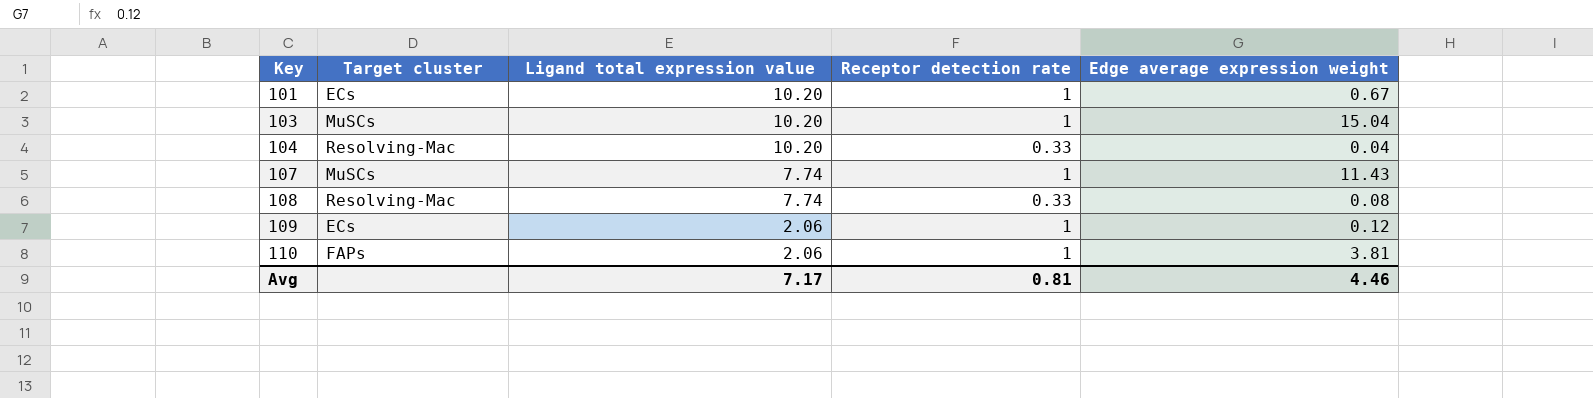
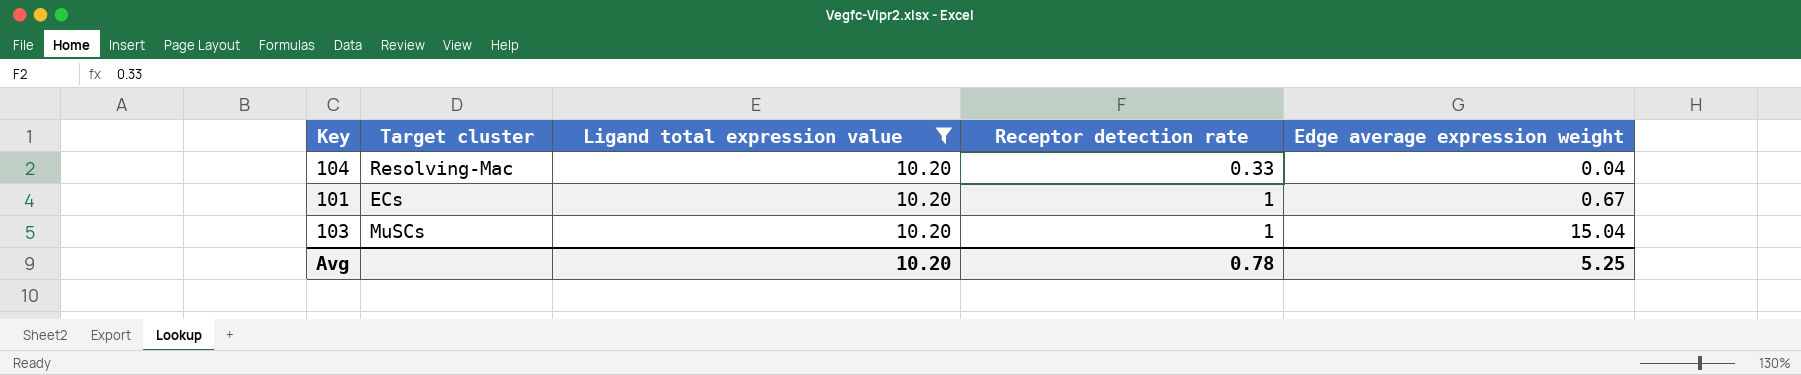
filter: none -> Ligand total expression value = 10.20
row order: Key ascending -> Receptor detection rate ascending
Avg | Ligand total expression value: 7.17 -> 10.20
Avg | Receptor detection rate: 0.81 -> 0.78
Avg | Edge average expression weight: 4.46 -> 5.25

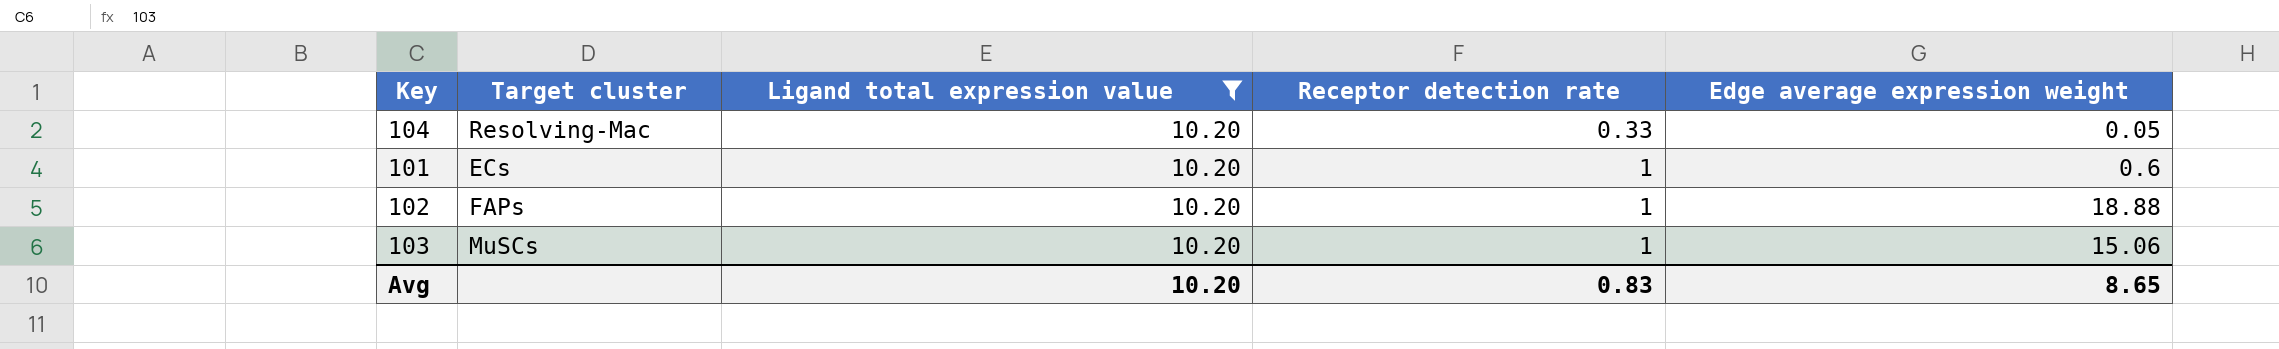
104 | Edge average expression weight: 0.04 -> 0.05
101 | Edge average expression weight: 0.67 -> 0.6
row 102: none -> FAPs | 10.20 | 1 | 18.88
103 | Edge average expression weight: 15.04 -> 15.06
Avg | Receptor detection rate: 0.78 -> 0.83
Avg | Edge average expression weight: 5.25 -> 8.65

